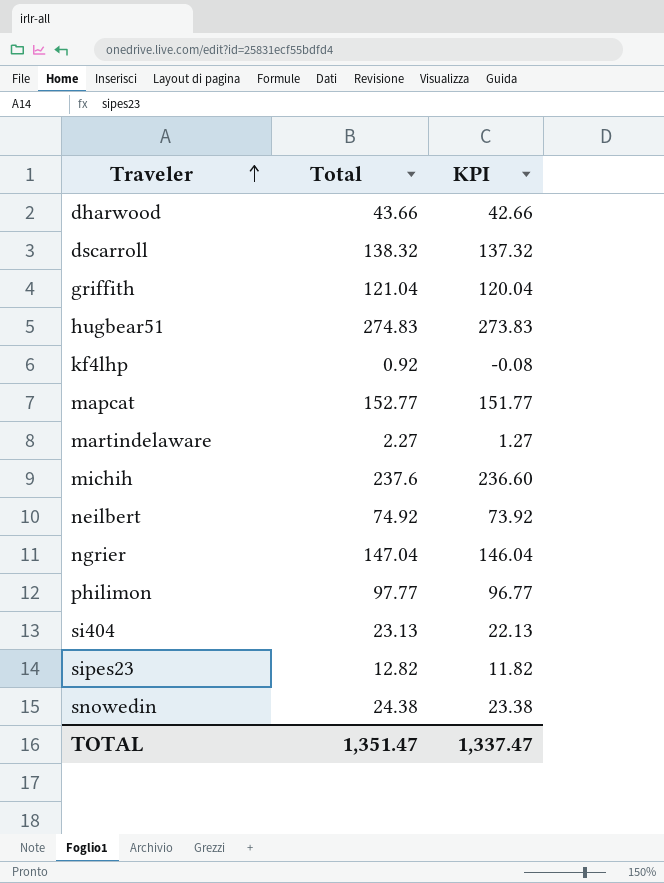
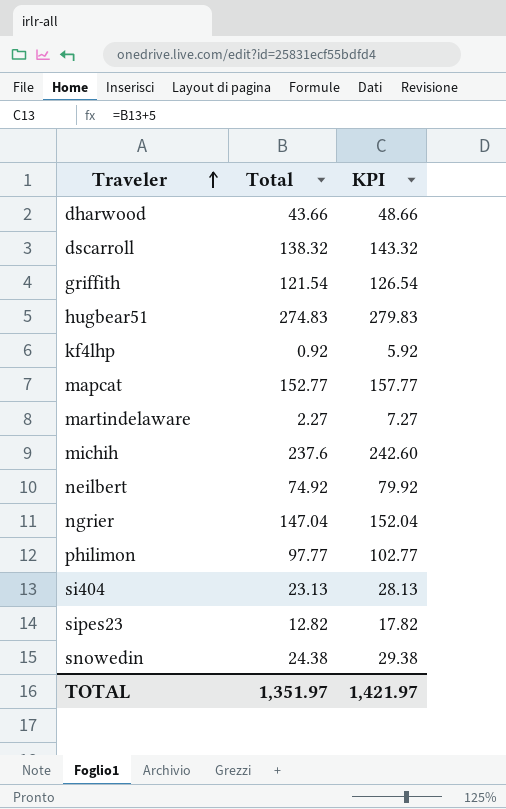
column KPI | formula: [Total] - 1 -> [Total] + 5
griffith | Total: 121.04 -> 121.54
TOTAL | Total: 1,351.47 -> 1,351.97
TOTAL | KPI: 1,337.47 -> 1,421.97

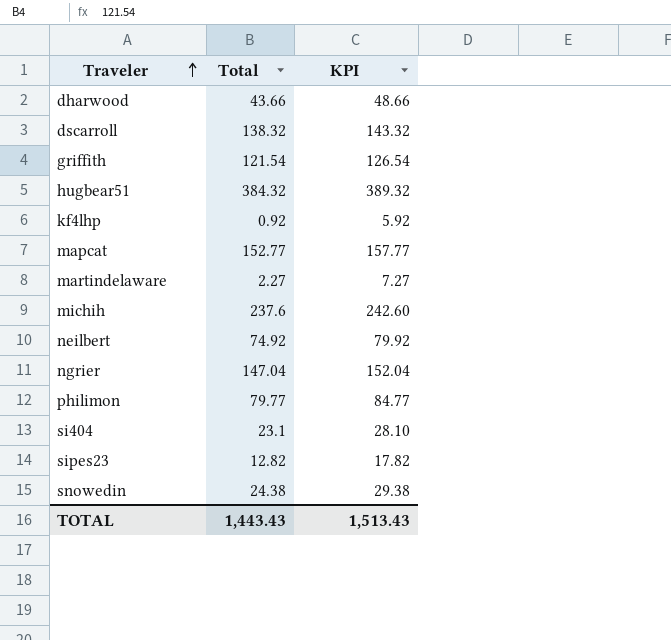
hugbear51 | Total: 274.83 -> 384.32
hugbear51 | KPI: 279.83 -> 389.32
philimon | Total: 97.77 -> 79.77
philimon | KPI: 102.77 -> 84.77
si404 | Total: 23.13 -> 23.1
si404 | KPI: 28.13 -> 28.10
TOTAL | Total: 1,351.97 -> 1,443.43
TOTAL | KPI: 1,421.97 -> 1,513.43

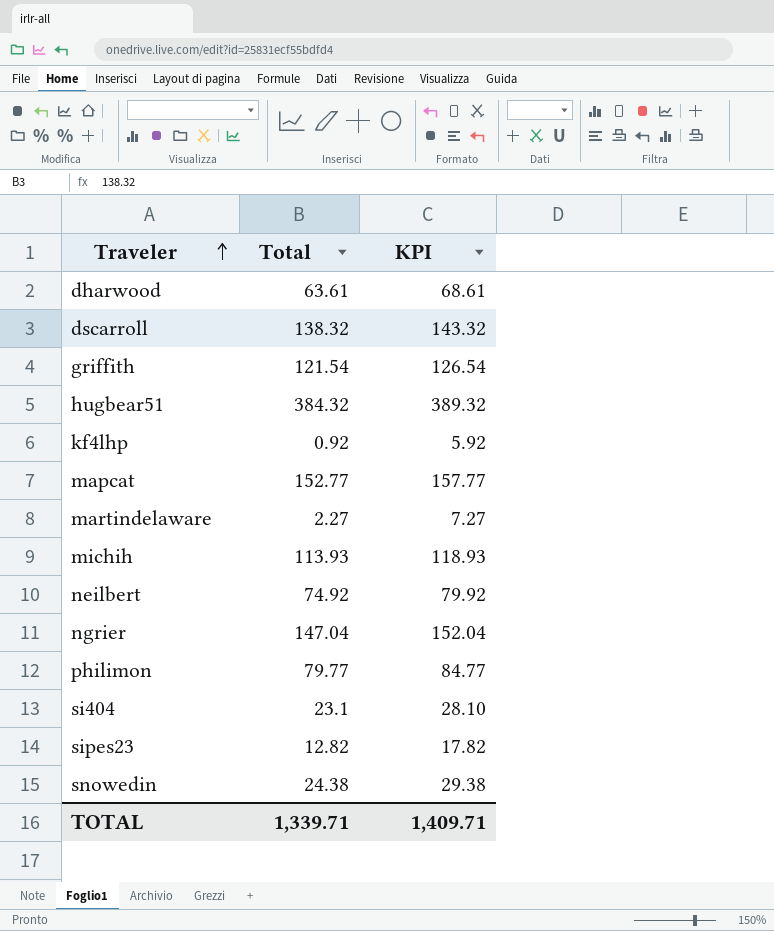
dharwood | Total: 43.66 -> 63.61
dharwood | KPI: 48.66 -> 68.61
michih | Total: 237.6 -> 113.93
michih | KPI: 242.60 -> 118.93
TOTAL | Total: 1,443.43 -> 1,339.71
TOTAL | KPI: 1,513.43 -> 1,409.71

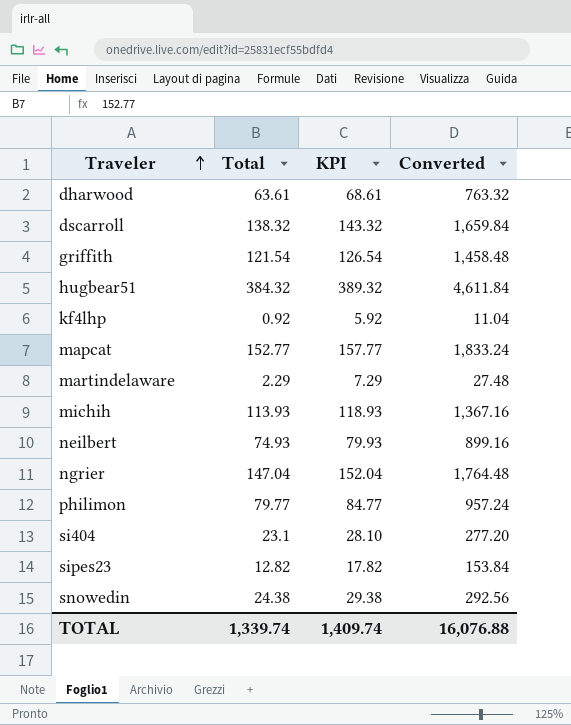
column Converted | formula: none -> [Total] * 12
martindelaware | Total: 2.27 -> 2.29
martindelaware | KPI: 7.27 -> 7.29
neilbert | Total: 74.92 -> 74.93
neilbert | KPI: 79.92 -> 79.93
TOTAL | Total: 1,339.71 -> 1,339.74
TOTAL | KPI: 1,409.71 -> 1,409.74

